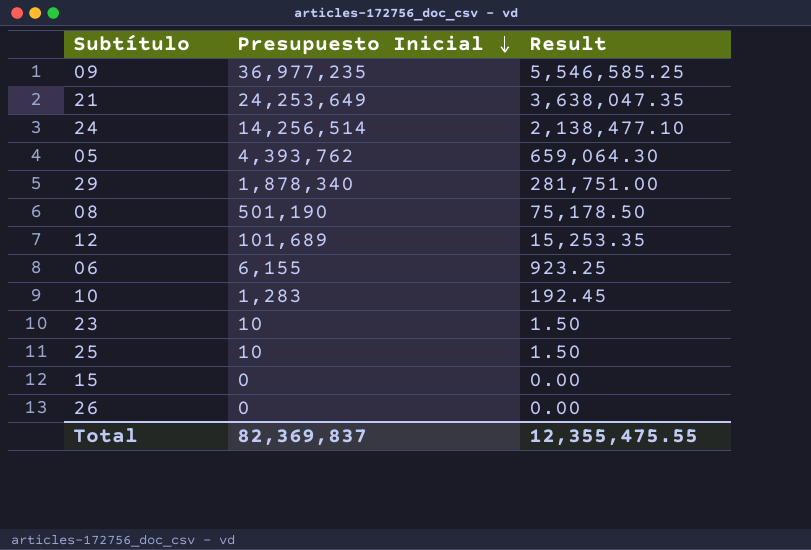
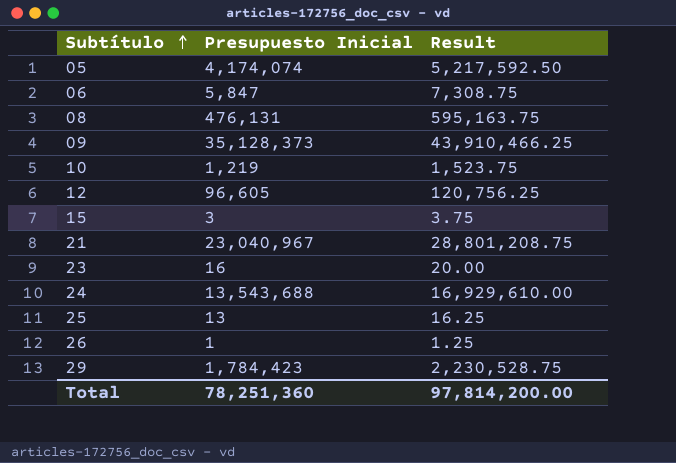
row order: Presupuesto Inicial descending -> Subtítulo ascending
column Result | formula: [Presupuesto Inicial] * 0.15 -> [Presupuesto Inicial] * 1.25
05 | Presupuesto Inicial: 4,393,762 -> 4,174,074
06 | Presupuesto Inicial: 6,155 -> 5,847
08 | Presupuesto Inicial: 501,190 -> 476,131
09 | Presupuesto Inicial: 36,977,235 -> 35,128,373
10 | Presupuesto Inicial: 1,283 -> 1,219
12 | Presupuesto Inicial: 101,689 -> 96,605
15 | Presupuesto Inicial: 0 -> 3
21 | Presupuesto Inicial: 24,253,649 -> 23,040,967
23 | Presupuesto Inicial: 10 -> 16
24 | Presupuesto Inicial: 14,256,514 -> 13,543,688
25 | Presupuesto Inicial: 10 -> 13
26 | Presupuesto Inicial: 0 -> 1
29 | Presupuesto Inicial: 1,878,340 -> 1,784,423
Total | Presupuesto Inicial: 82,369,837 -> 78,251,360
Total | Result: 12,355,475.55 -> 97,814,200.00

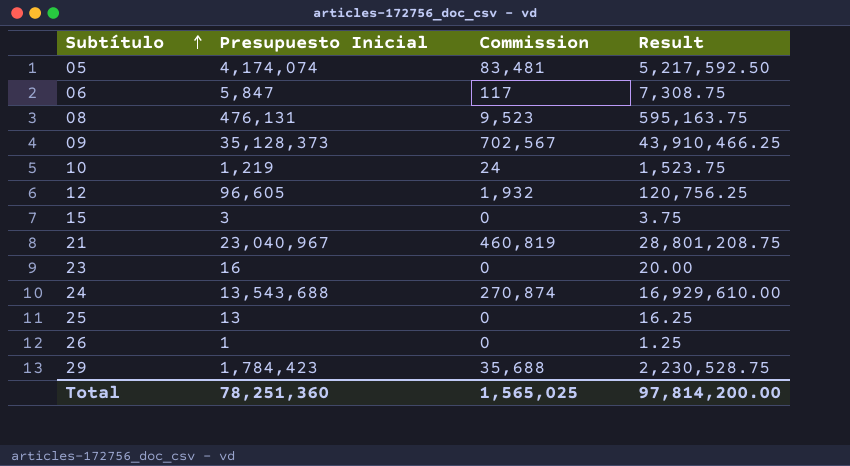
column Commission | formula: none -> [Presupuesto Inicial] * 0.02

